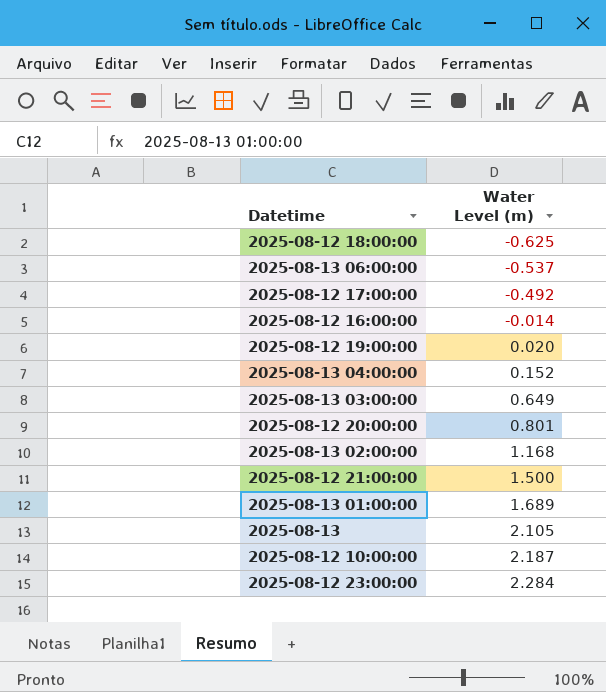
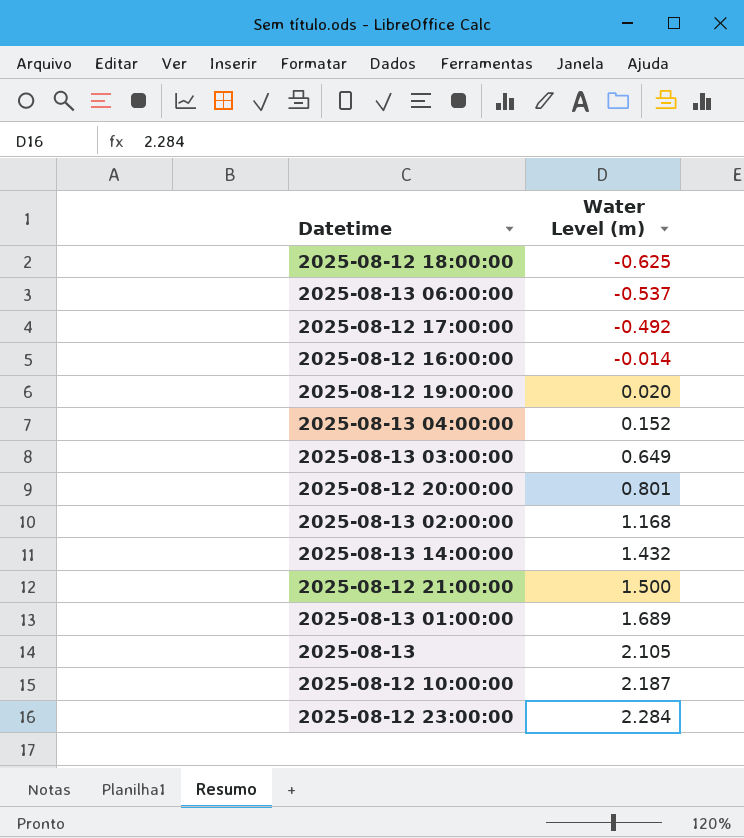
row 2025-08-13 14:00:00: none -> 1.432

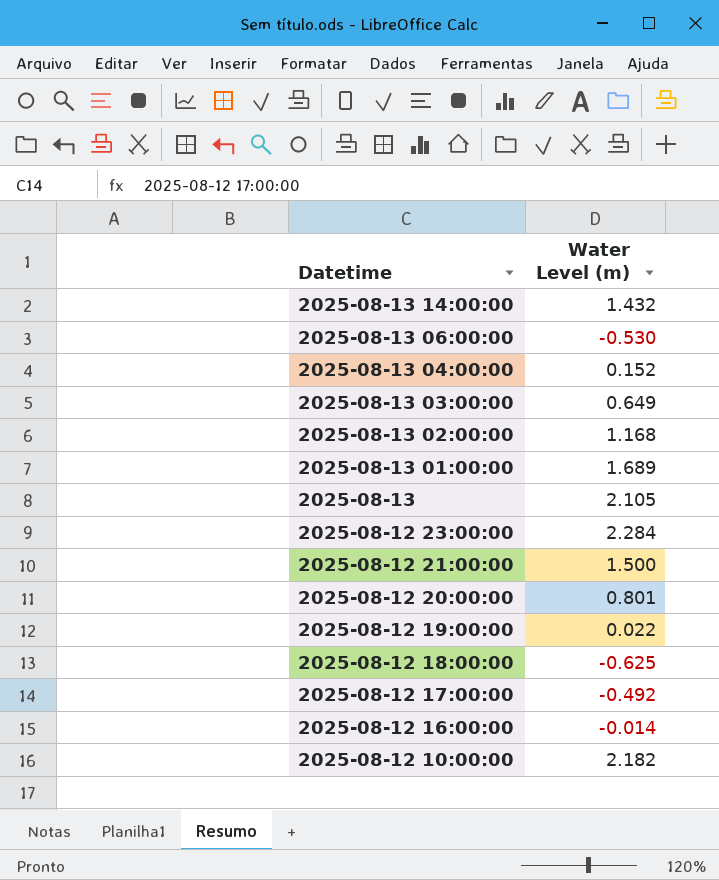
row order: Water Level (m) ascending -> Datetime descending
2025-08-13 06:00:00 | Water Level (m): -0.537 -> -0.530
2025-08-12 19:00:00 | Water Level (m): 0.020 -> 0.022
2025-08-12 10:00:00 | Water Level (m): 2.187 -> 2.182

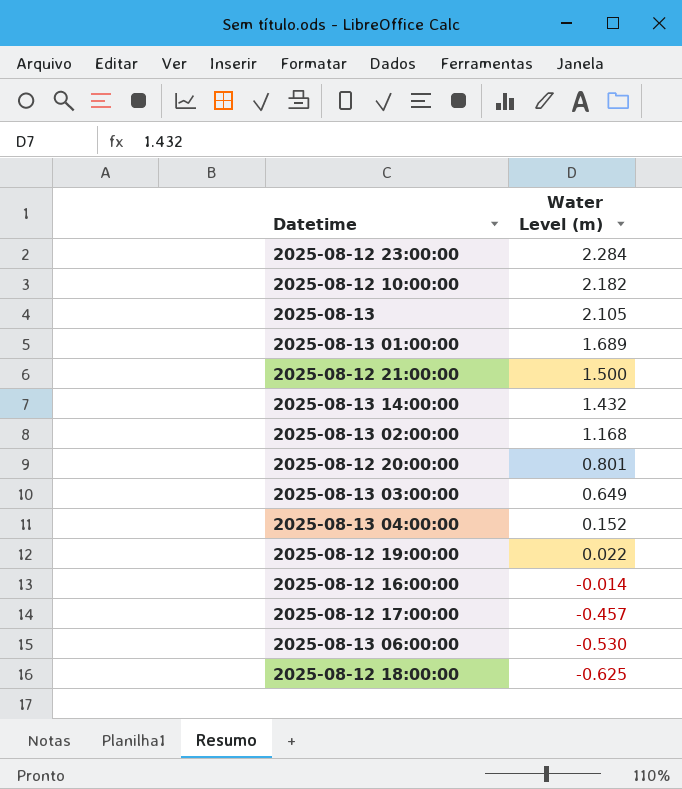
row order: Datetime descending -> Water Level (m) descending
2025-08-12 17:00:00 | Water Level (m): -0.492 -> -0.457

